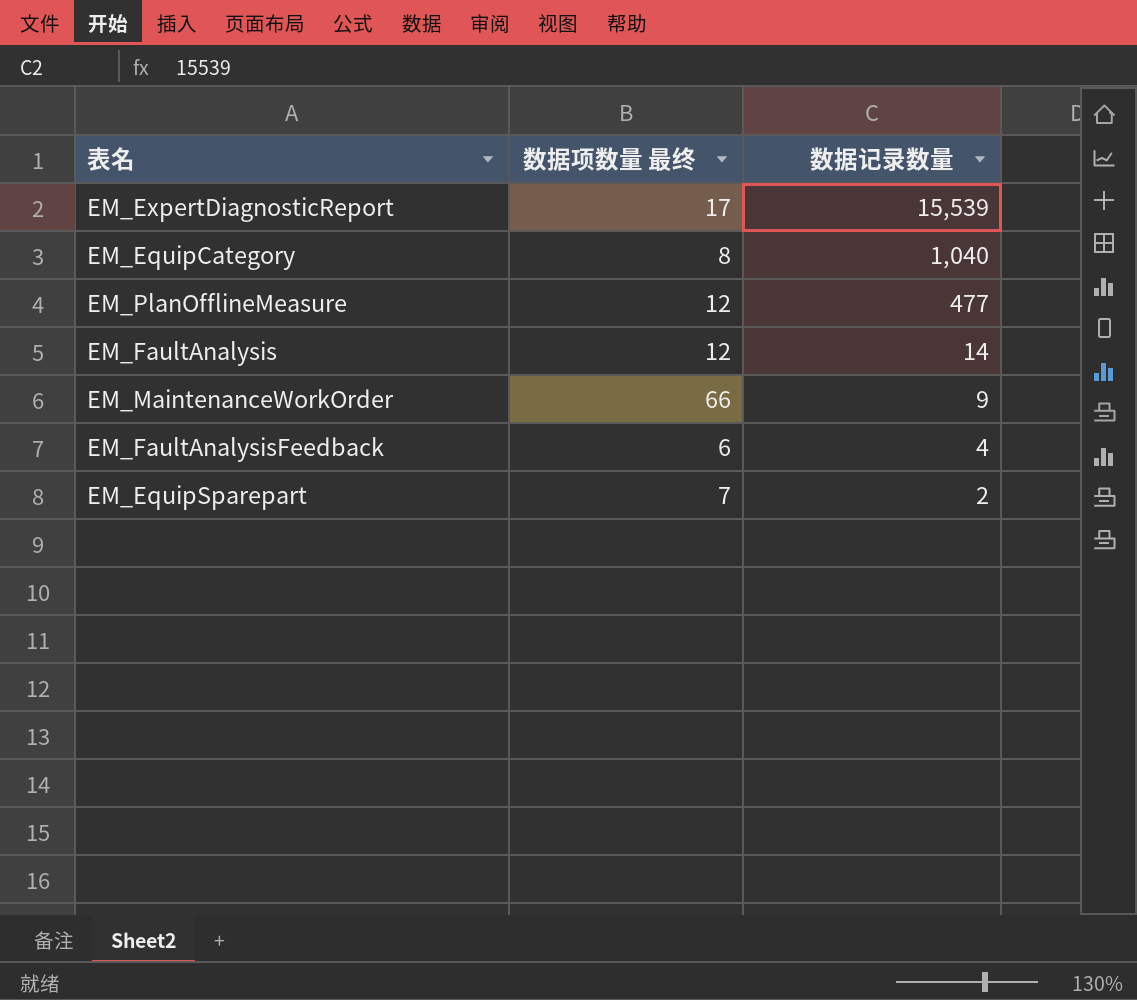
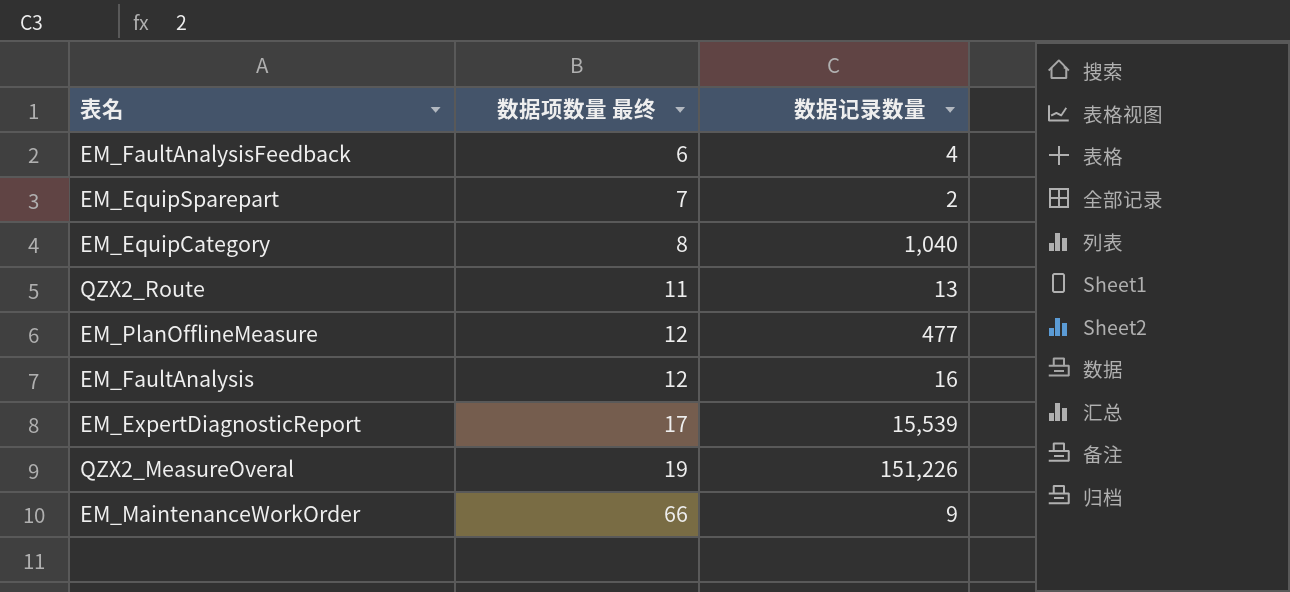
row order: 数据记录数量 descending -> 数据项数量 最终 ascending
row QZX2_Route: none -> 11 | 13
EM_FaultAnalysis | 数据记录数量: 14 -> 16
row QZX2_MeasureOveral: none -> 19 | 151,226

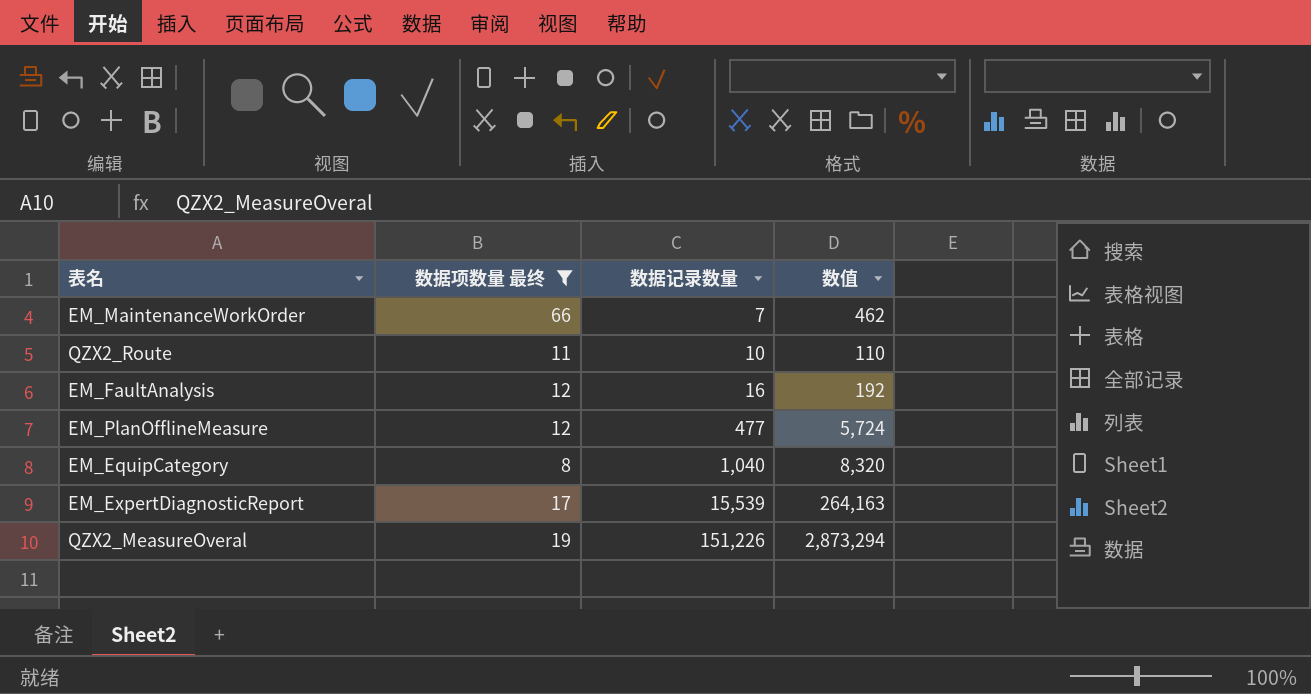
filter: none -> 数据项数量 最终 >= 8
row order: 数据项数量 最终 ascending -> 数据记录数量 ascending
column 数值 | formula: none -> [数据项数量 最终] * [数据记录数量]
EM_MaintenanceWorkOrder | 数据记录数量: 9 -> 7
QZX2_Route | 数据记录数量: 13 -> 10

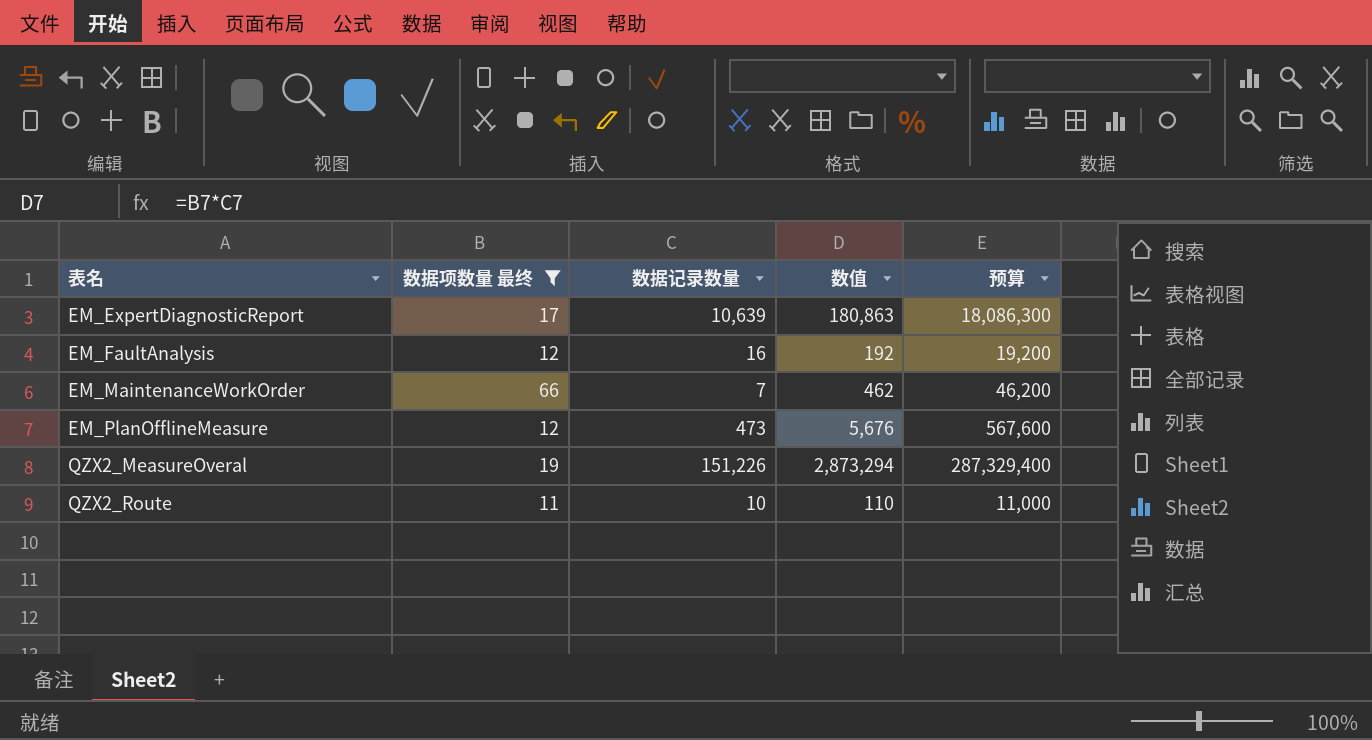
row order: 数据记录数量 ascending -> 表名 ascending
column 预算 | formula: none -> [数值] * 100
row EM_EquipCategory: 8 | 1,040 | 8,320 -> none
EM_ExpertDiagnosticReport | 数据记录数量: 15,539 -> 10,639
EM_ExpertDiagnosticReport | 数值: 264,163 -> 180,863
EM_PlanOfflineMeasure | 数据记录数量: 477 -> 473
EM_PlanOfflineMeasure | 数值: 5,724 -> 5,676

